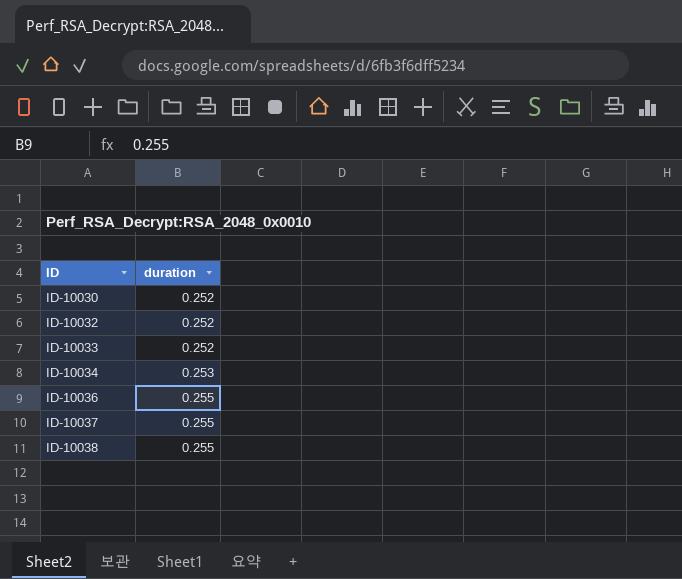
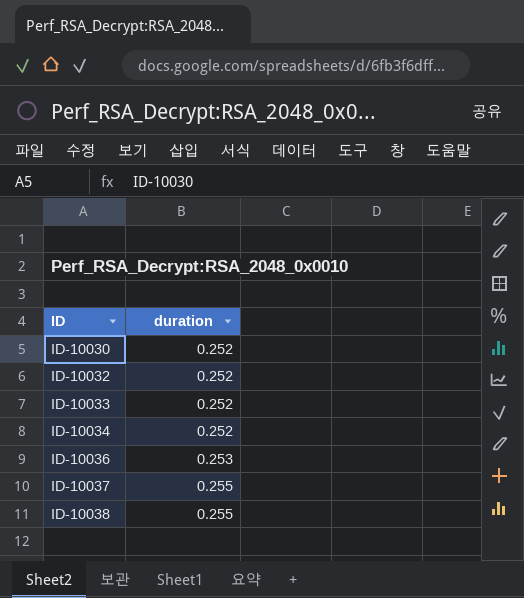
ID-10034 | duration: 0.253 -> 0.252
ID-10036 | duration: 0.255 -> 0.253

